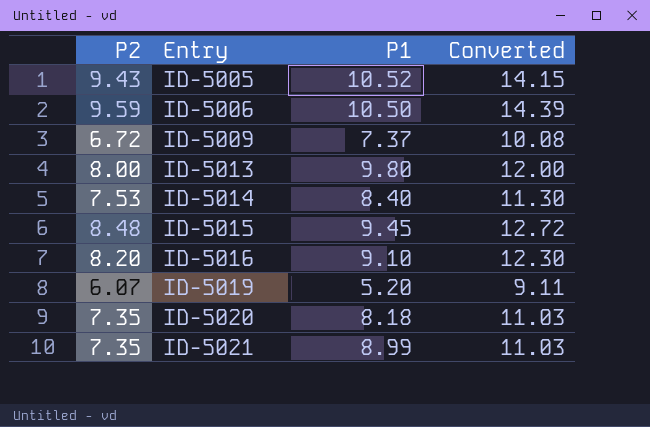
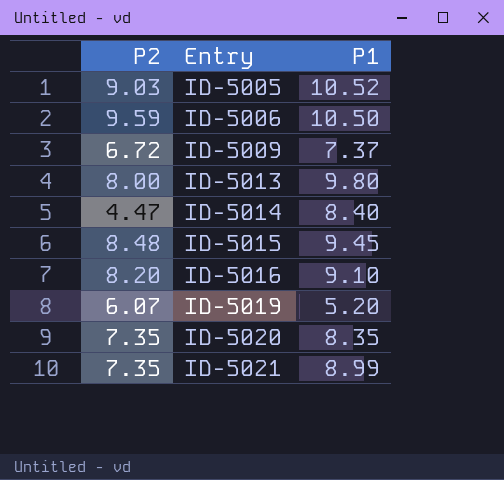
column Converted | formula: [P2] * 1.5 -> none
ID-5005 | P2: 9.43 -> 9.03
ID-5014 | P2: 7.53 -> 4.47
ID-5020 | P1: 8.18 -> 8.35

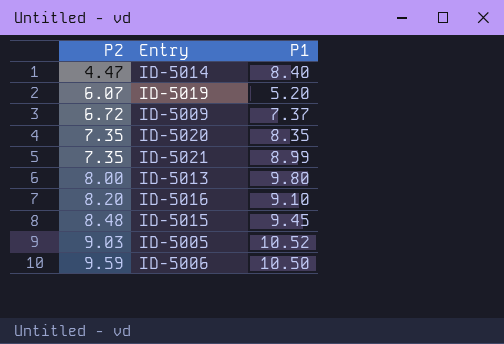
row order: Entry ascending -> P2 ascending

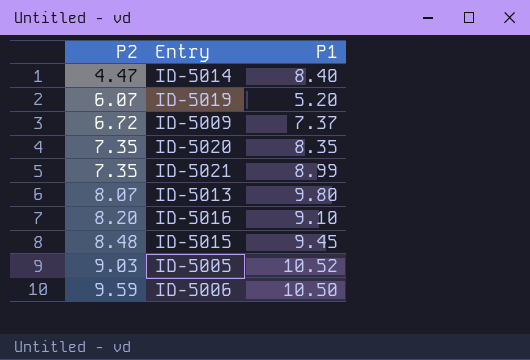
ID-5013 | P2: 8.00 -> 8.07

